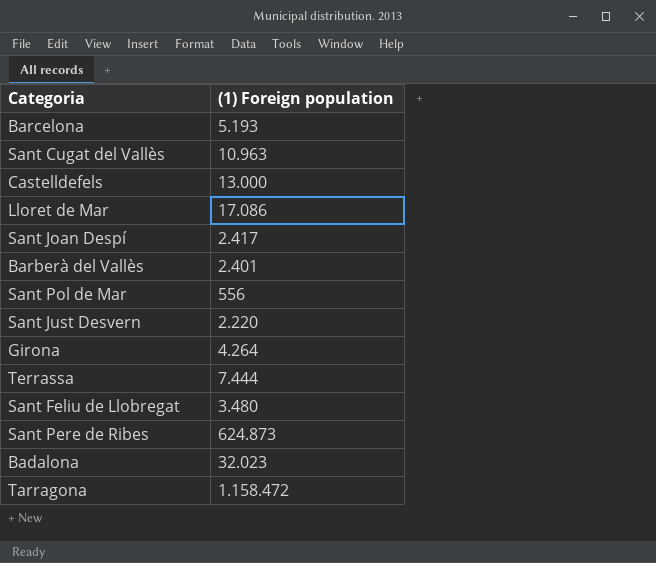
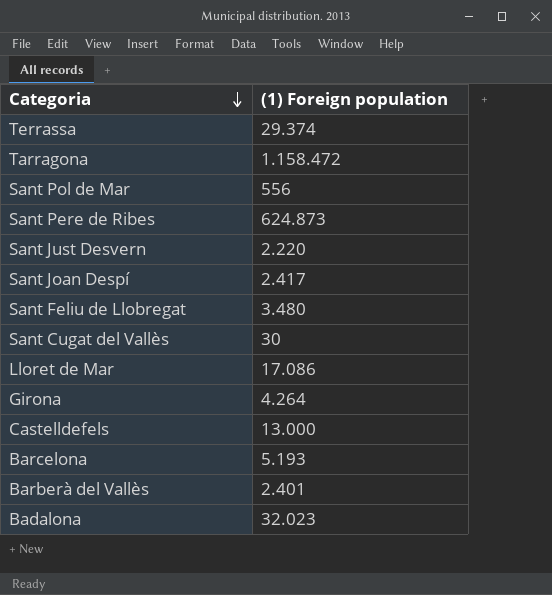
row order: none -> Categoria descending
Terrassa | (1) Foreign population: 7.444 -> 29.374
Sant Cugat del Vallès | (1) Foreign population: 10.963 -> 30

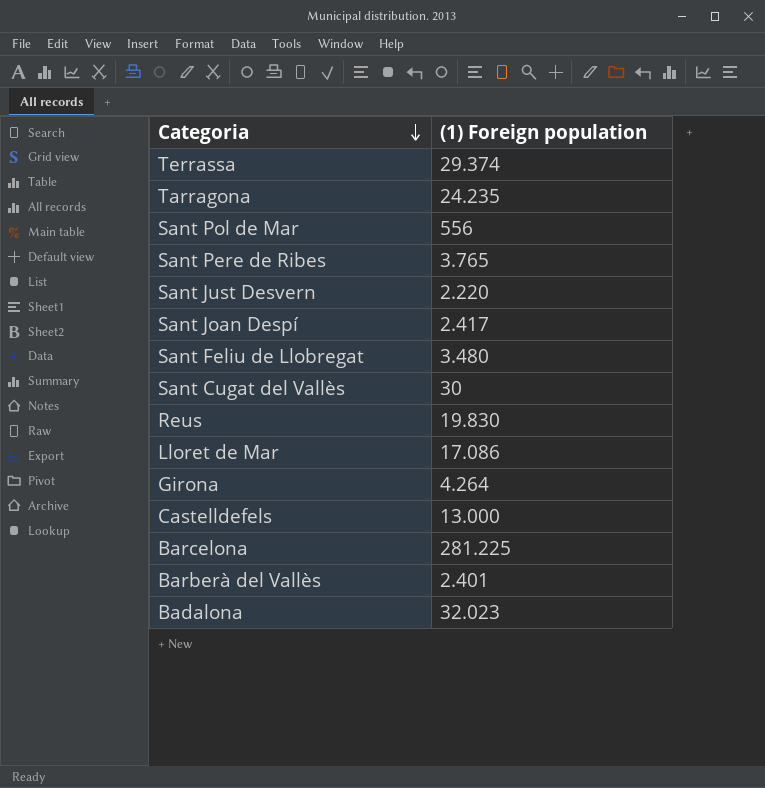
Tarragona | (1) Foreign population: 1.158.472 -> 24.235
Sant Pere de Ribes | (1) Foreign population: 624.873 -> 3.765
row Reus: none -> 19.830
Barcelona | (1) Foreign population: 5.193 -> 281.225

